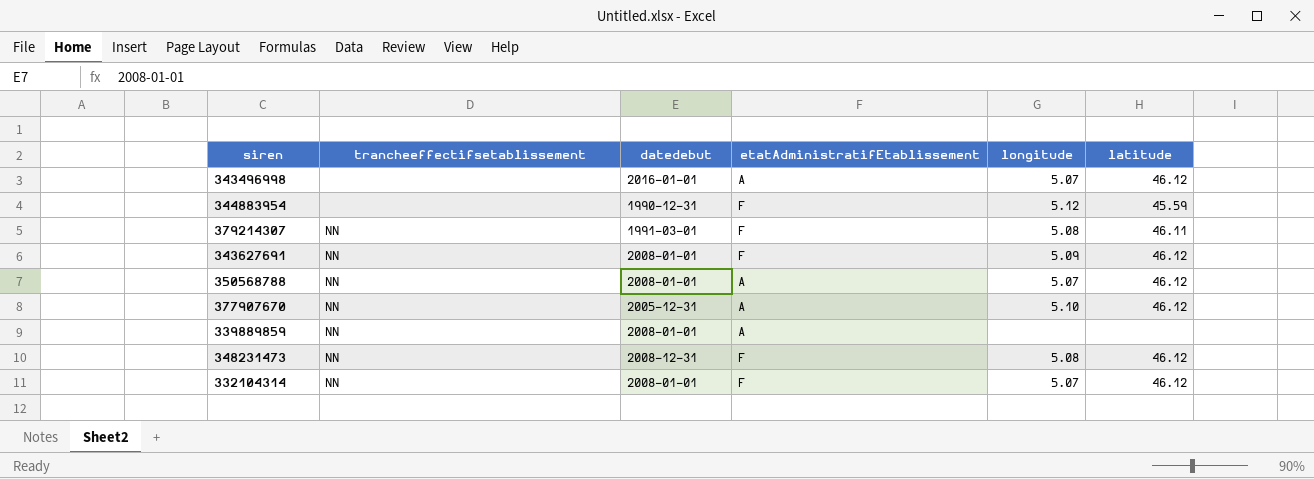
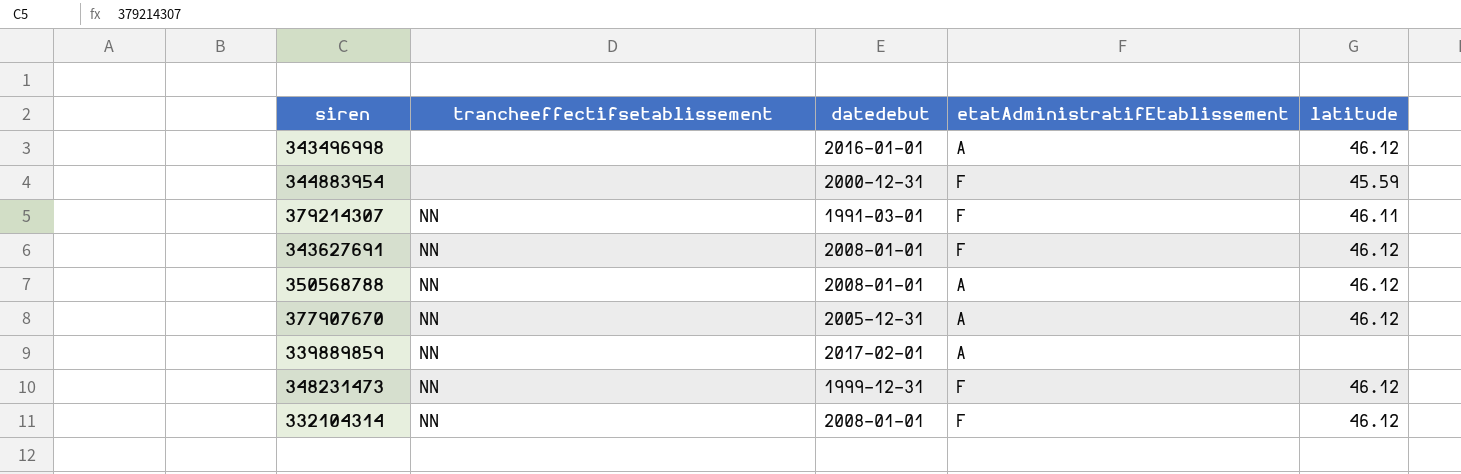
column longitude | position: 5 -> none
344883954 | datedebut: 1990-12-31 -> 2000-12-31
339889859 | datedebut: 2008-01-01 -> 2017-02-01
348231473 | datedebut: 2008-12-31 -> 1999-12-31

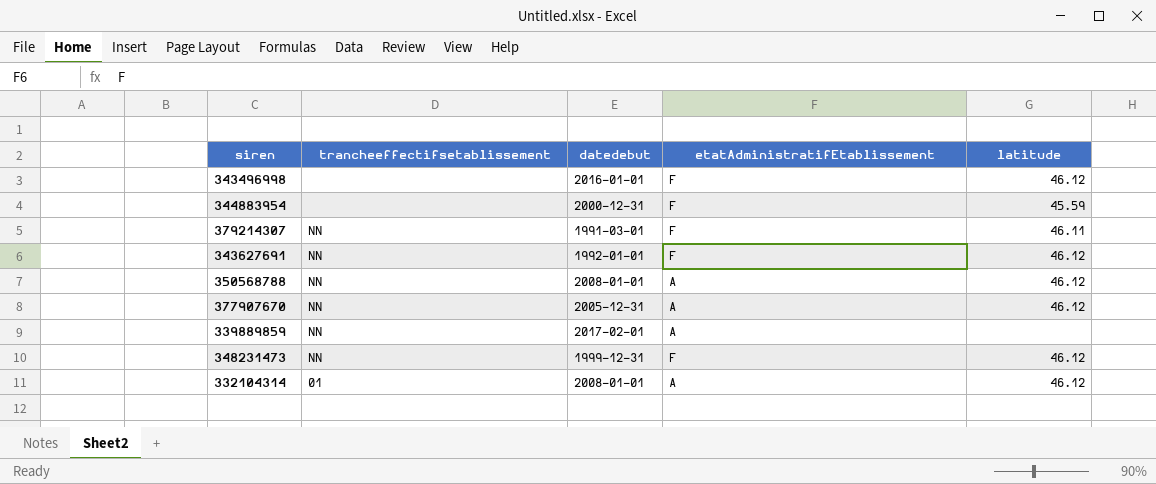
343496998 | etatAdministratifEtablissement: A -> F
343627691 | datedebut: 2008-01-01 -> 1992-01-01
332104314 | trancheeffectifsetablissement: NN -> 01
332104314 | etatAdministratifEtablissement: F -> A

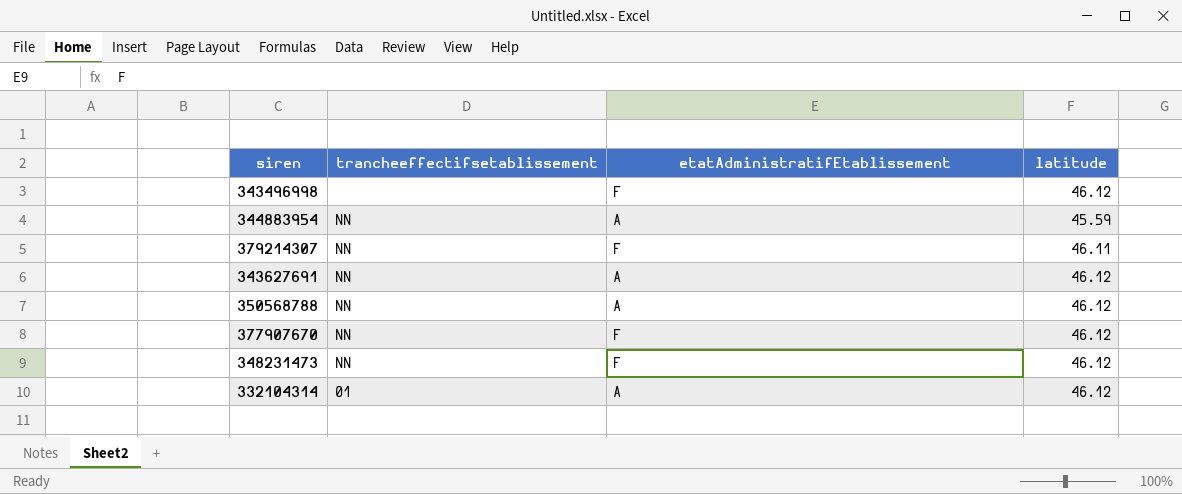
column datedebut | position: 3 -> none
row 339889859: NN | 2017-02-01 | A | none -> none
344883954 | trancheeffectifsetablissement: none -> NN
344883954 | etatAdministratifEtablissement: F -> A
343627691 | etatAdministratifEtablissement: F -> A
377907670 | etatAdministratifEtablissement: A -> F

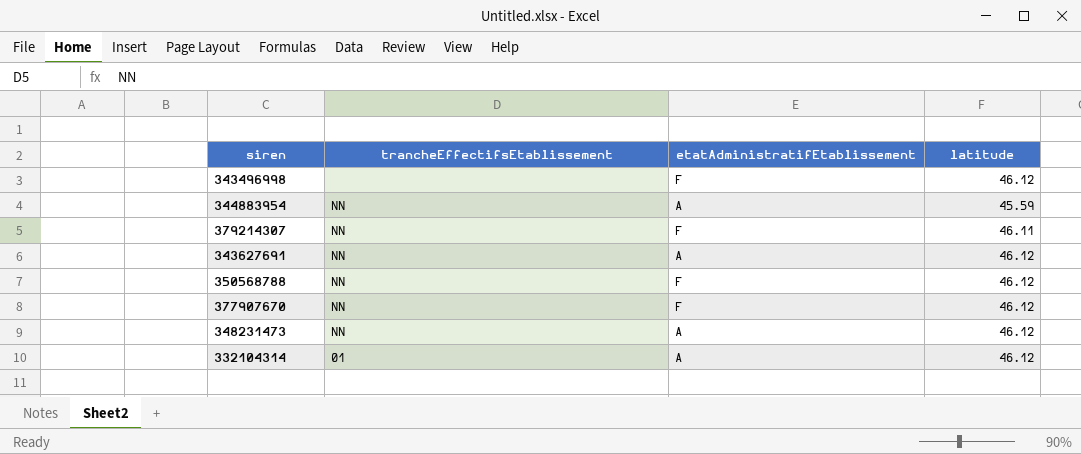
column name: trancheeffectifsetablissement -> trancheEffectifsEtablissement
350568788 | etatAdministratifEtablissement: A -> F
348231473 | etatAdministratifEtablissement: F -> A

